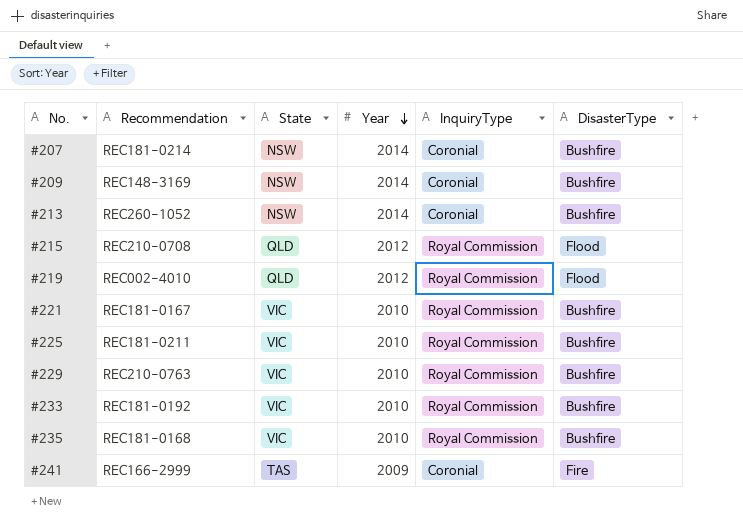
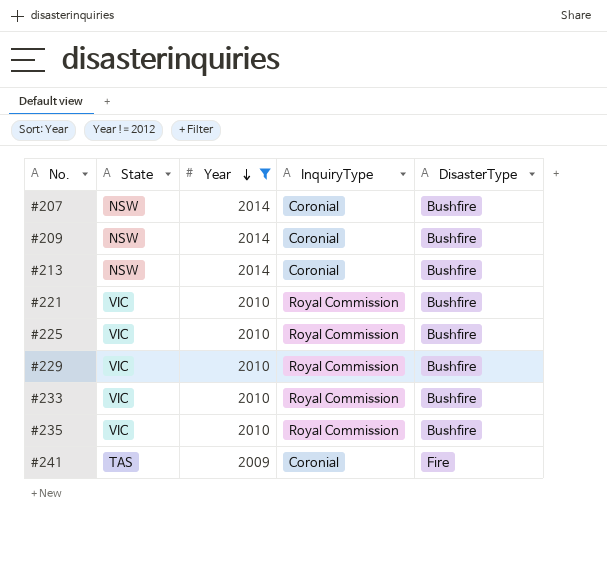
filter: none -> Year != 2012
column Recommendation | position: 2 -> none

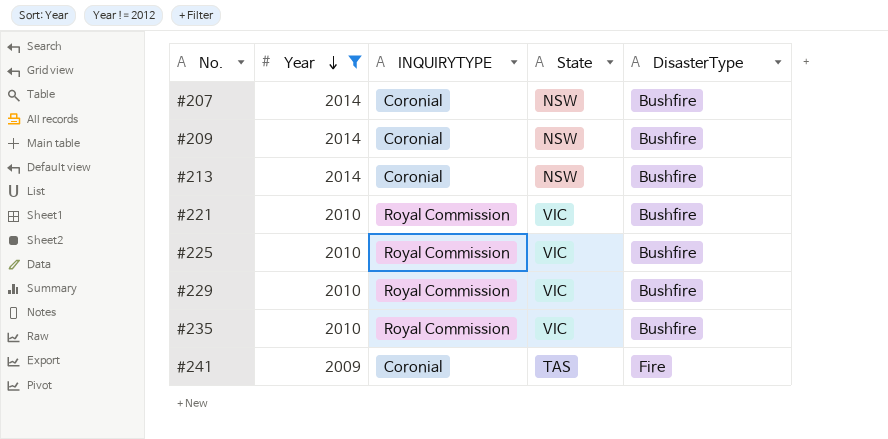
column name: InquiryType -> INQUIRYTYPE
column State | position: 2 -> 4
row #233: VIC | 2010 | Royal Commission | Bushfire -> none

